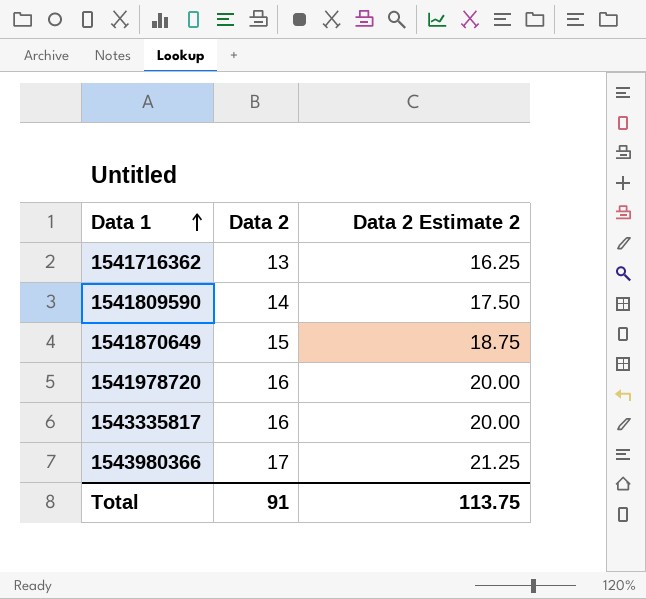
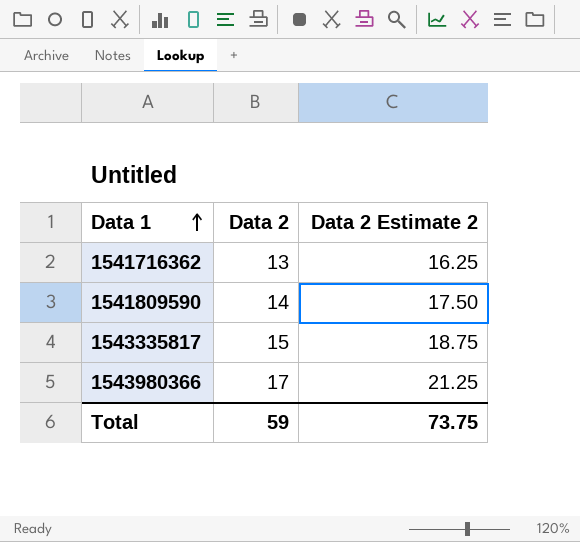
row 1541870649: 15 | 18.75 -> none
row 1541978720: 16 | 20.00 -> none
1543335817 | Data 2: 16 -> 15
1543335817 | Data 2 Estimate 2: 20.00 -> 18.75
Total | Data 2: 91 -> 59
Total | Data 2 Estimate 2: 113.75 -> 73.75

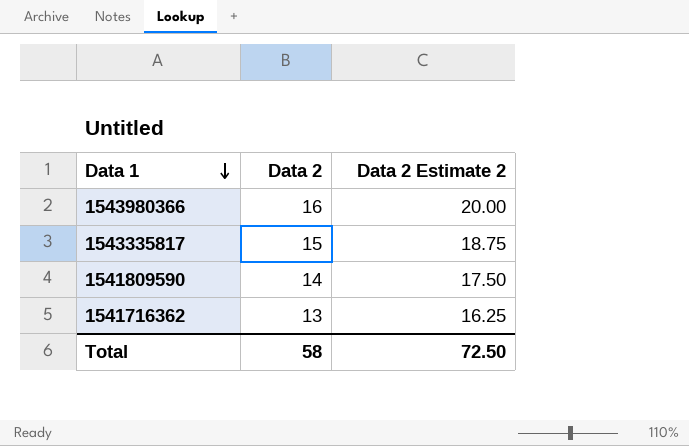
row order: Data 1 ascending -> Data 1 descending
1543980366 | Data 2: 17 -> 16
1543980366 | Data 2 Estimate 2: 21.25 -> 20.00
Total | Data 2: 59 -> 58
Total | Data 2 Estimate 2: 73.75 -> 72.50

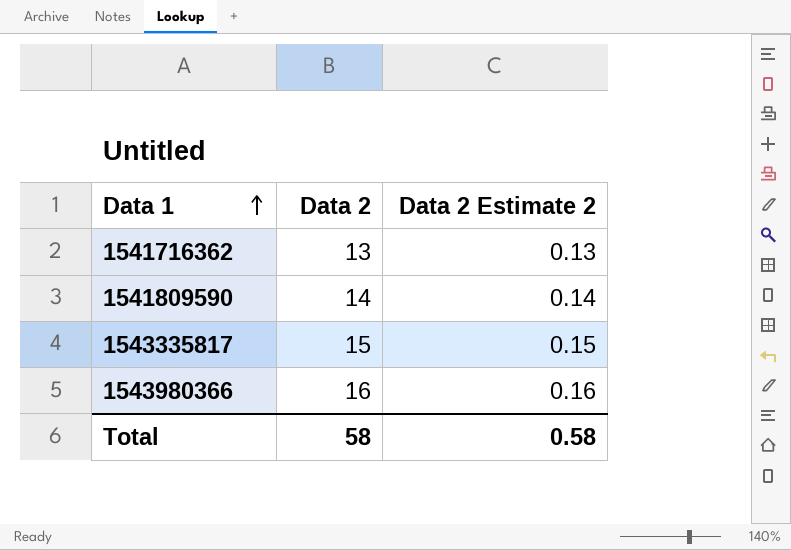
row order: Data 1 descending -> Data 1 ascending
column Data 2 Estimate 2 | formula: [Data 2] * 1.25 -> [Data 2] * 0.01
Total | Data 2 Estimate 2: 72.50 -> 0.58

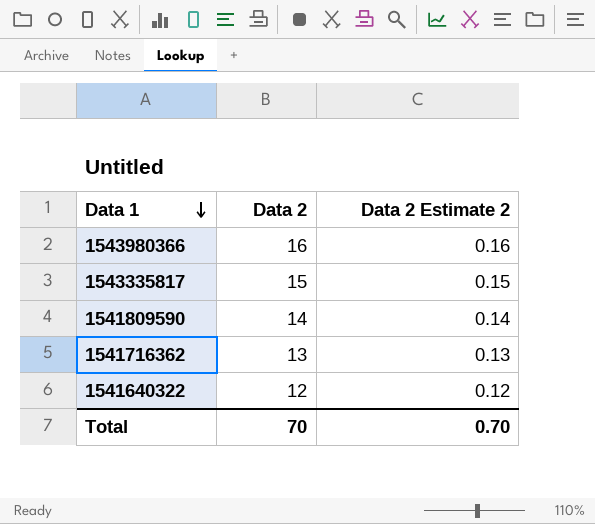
row order: Data 1 ascending -> Data 1 descending
row 1541640322: none -> 12 | 0.12
Total | Data 2: 58 -> 70
Total | Data 2 Estimate 2: 0.58 -> 0.70

